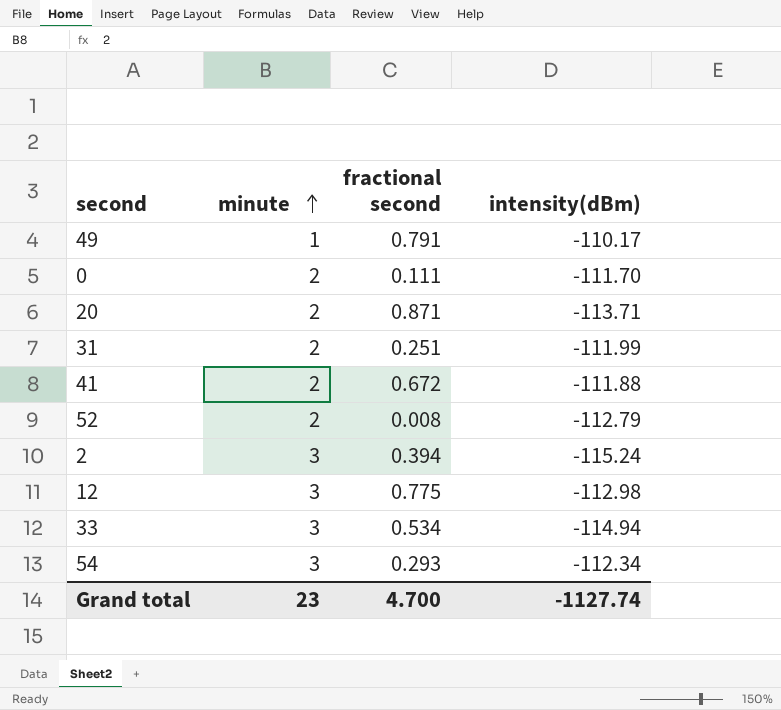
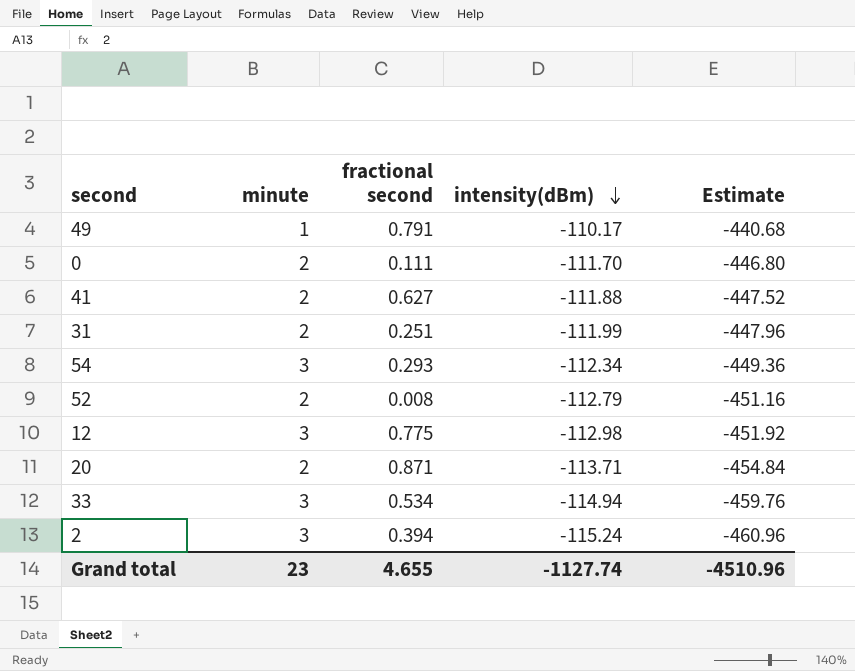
row order: minute ascending -> intensity(dBm) descending
column Estimate | formula: none -> [intensity(dBm)] * 4
41 | fractional second: 0.672 -> 0.627
Grand total | fractional second: 4.700 -> 4.655

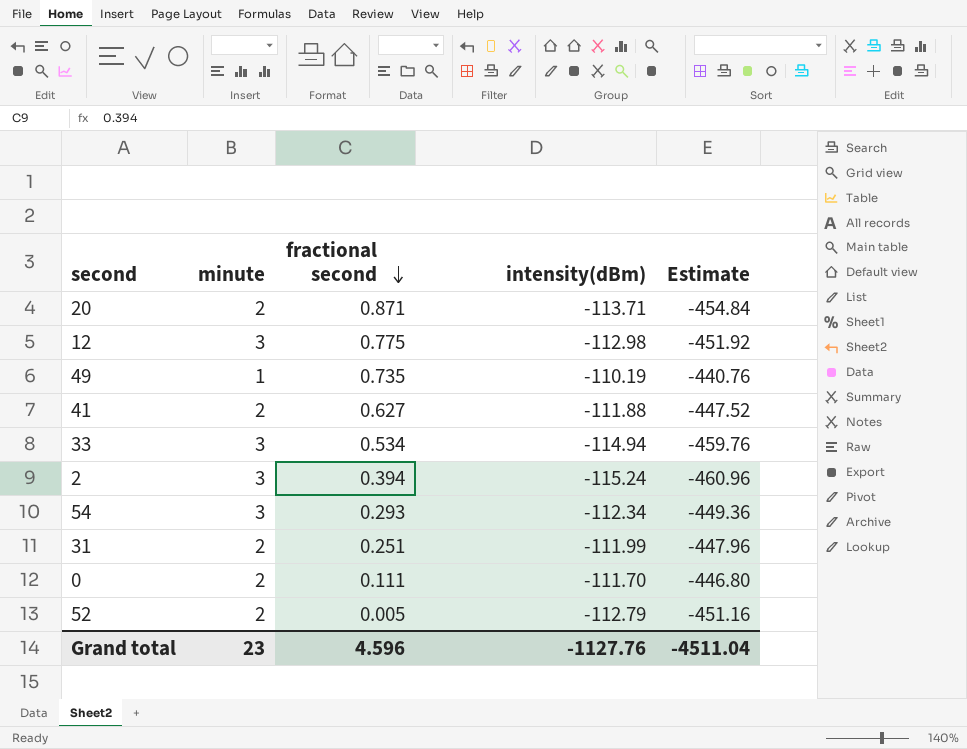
row order: intensity(dBm) descending -> fractional second descending
49 | fractional second: 0.791 -> 0.735
49 | intensity(dBm): -110.17 -> -110.19
49 | Estimate: -440.68 -> -440.76
52 | fractional second: 0.008 -> 0.005
Grand total | fractional second: 4.655 -> 4.596
Grand total | intensity(dBm): -1127.74 -> -1127.76
Grand total | Estimate: -4510.96 -> -4511.04

